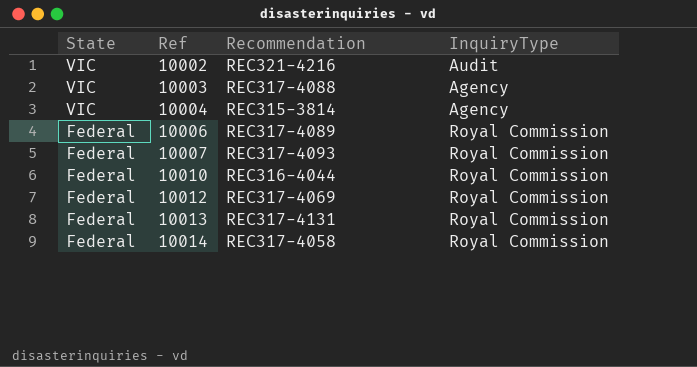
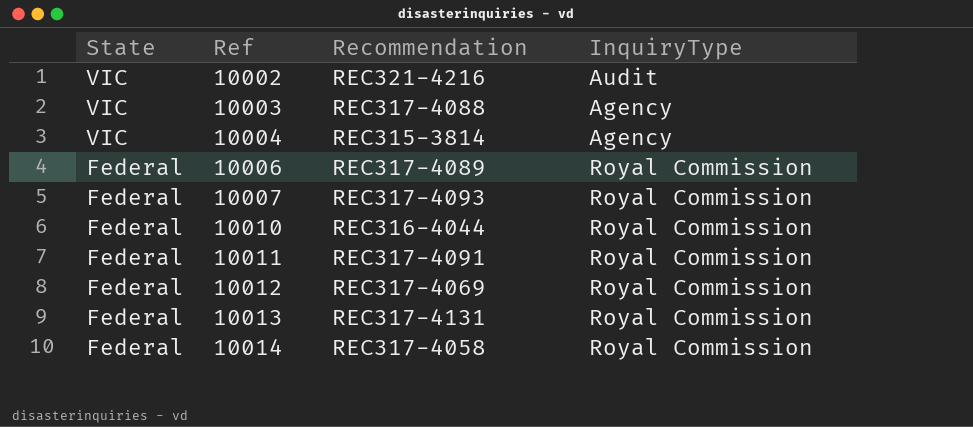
row 10011: none -> Federal | REC317-4091 | Royal Commission

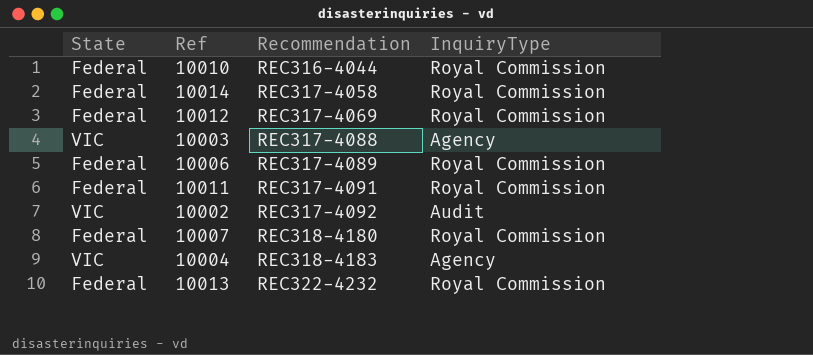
row order: State descending -> Recommendation ascending
10002 | Recommendation: REC321-4216 -> REC317-4092
10007 | Recommendation: REC317-4093 -> REC318-4180
10004 | Recommendation: REC315-3814 -> REC318-4183
10013 | Recommendation: REC317-4131 -> REC322-4232

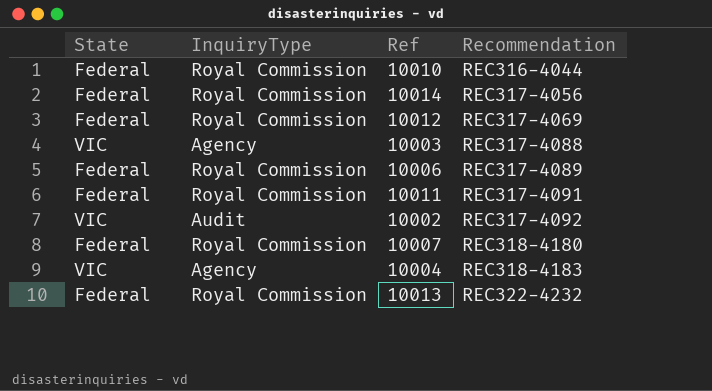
column InquiryType | position: 4 -> 2
10014 | Recommendation: REC317-4058 -> REC317-4056

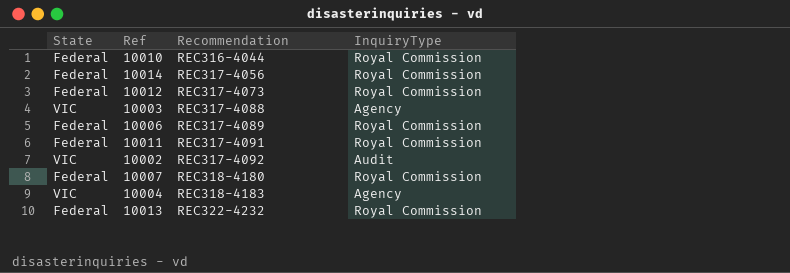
column InquiryType | position: 2 -> 4
10012 | Recommendation: REC317-4069 -> REC317-4073

